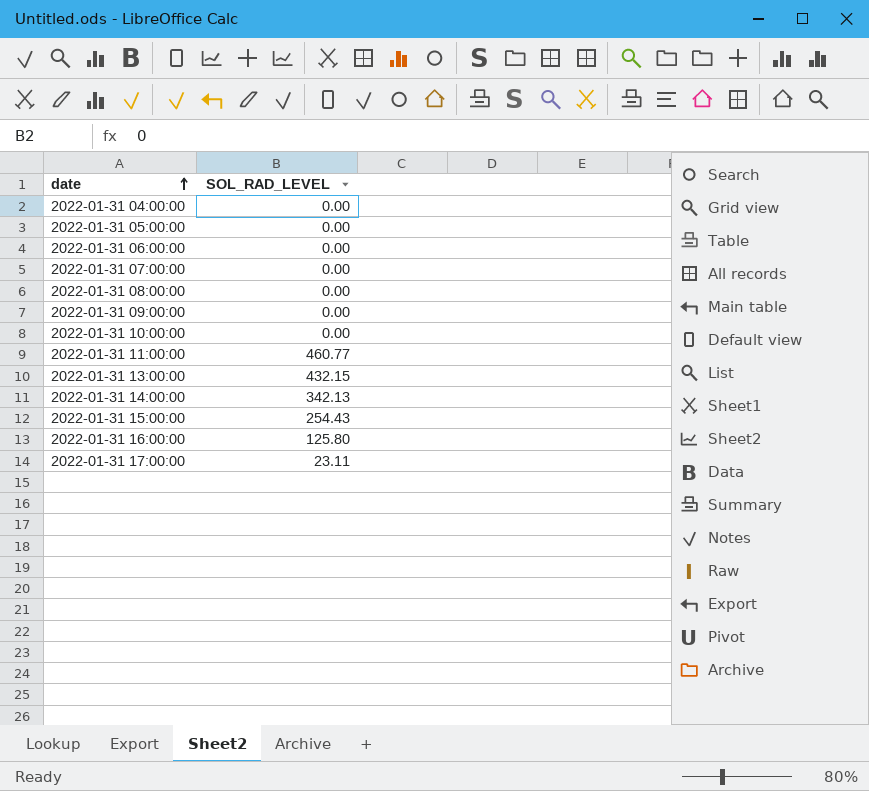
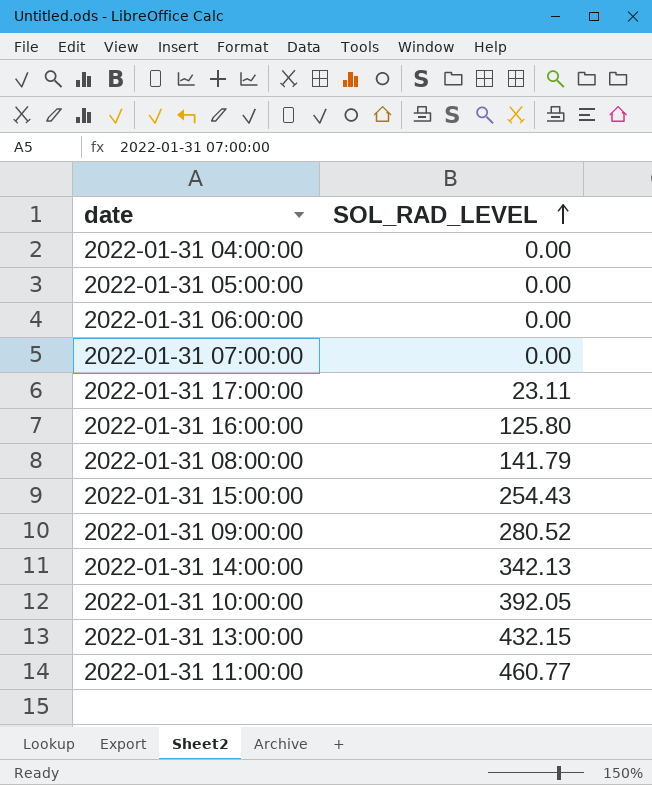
row order: date ascending -> SOL_RAD_LEVEL ascending
2022-01-31 08:00:00 | SOL_RAD_LEVEL: 0.00 -> 141.79
2022-01-31 09:00:00 | SOL_RAD_LEVEL: 0.00 -> 280.52
2022-01-31 10:00:00 | SOL_RAD_LEVEL: 0.00 -> 392.05

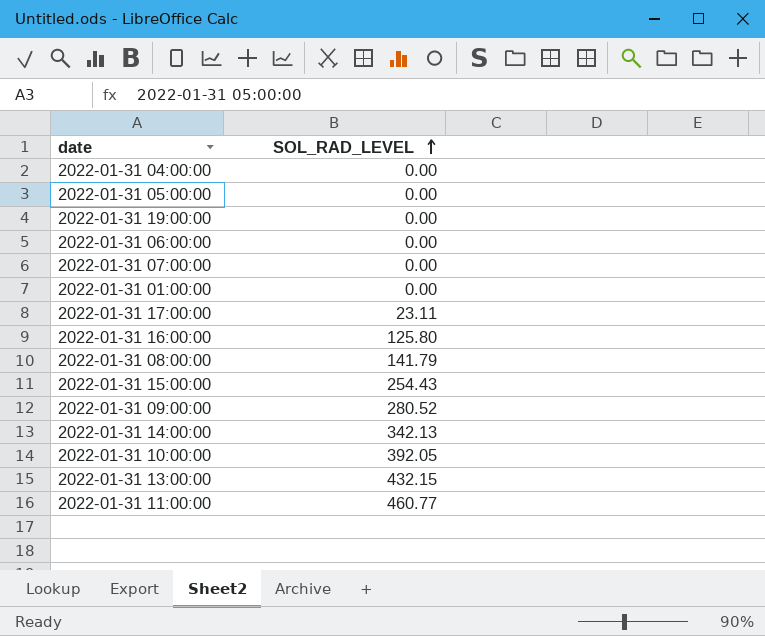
row 2022-01-31 19:00:00: none -> 0.00
row 2022-01-31 01:00:00: none -> 0.00

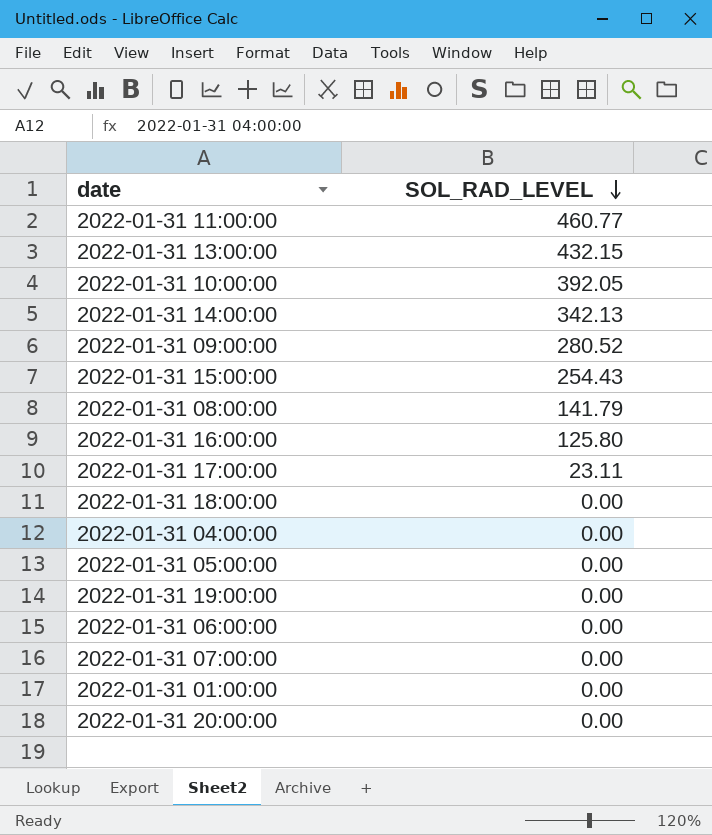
row order: SOL_RAD_LEVEL ascending -> SOL_RAD_LEVEL descending
row 2022-01-31 18:00:00: none -> 0.00
row 2022-01-31 20:00:00: none -> 0.00

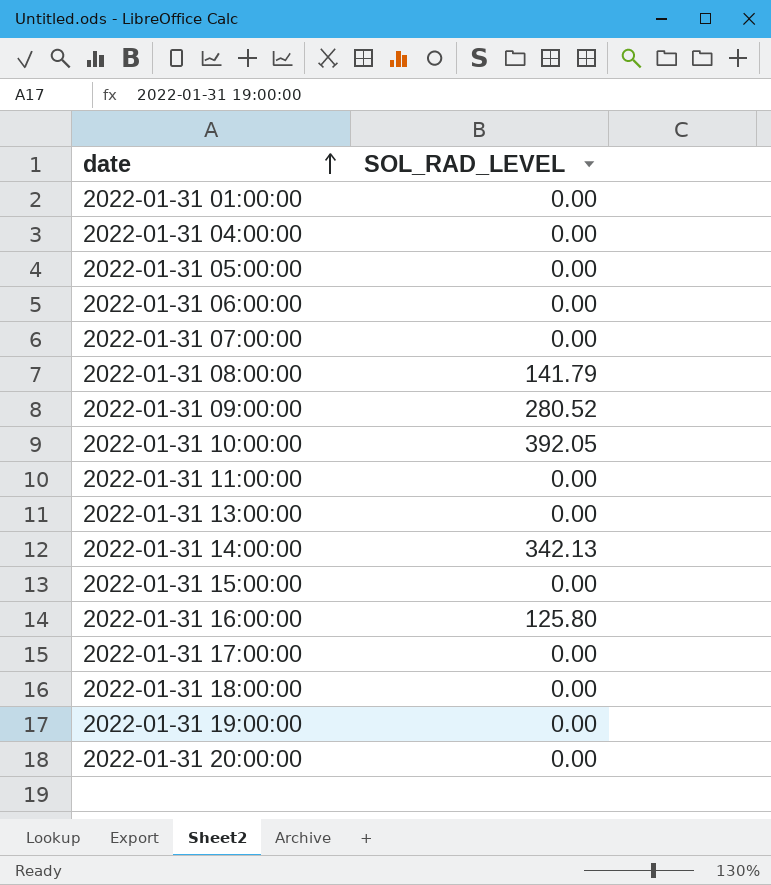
row order: SOL_RAD_LEVEL descending -> date ascending
2022-01-31 11:00:00 | SOL_RAD_LEVEL: 460.77 -> 0.00
2022-01-31 13:00:00 | SOL_RAD_LEVEL: 432.15 -> 0.00
2022-01-31 15:00:00 | SOL_RAD_LEVEL: 254.43 -> 0.00
2022-01-31 17:00:00 | SOL_RAD_LEVEL: 23.11 -> 0.00

